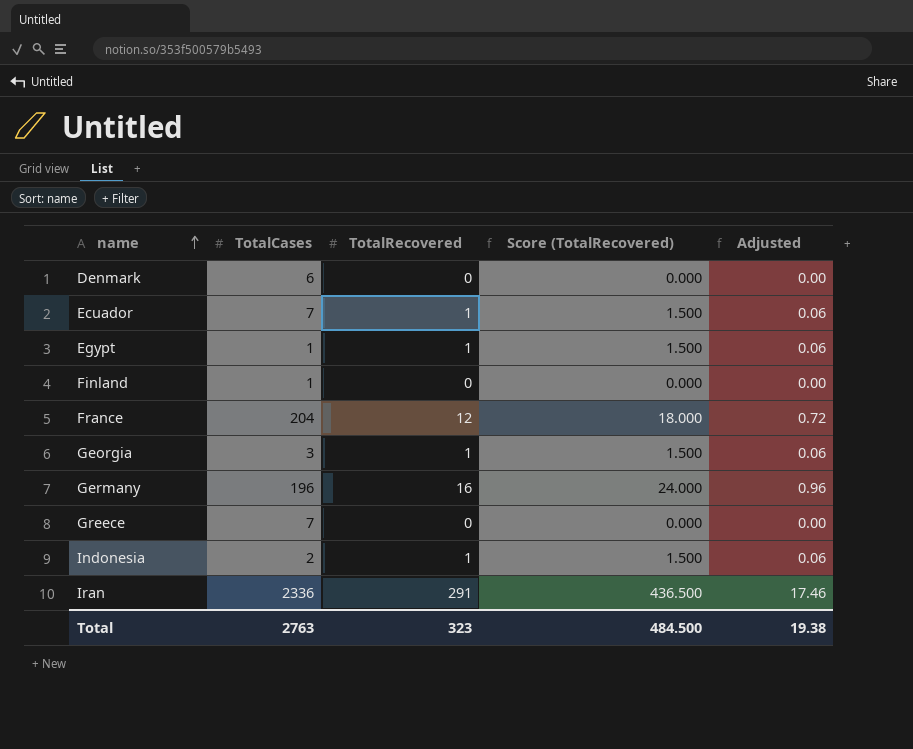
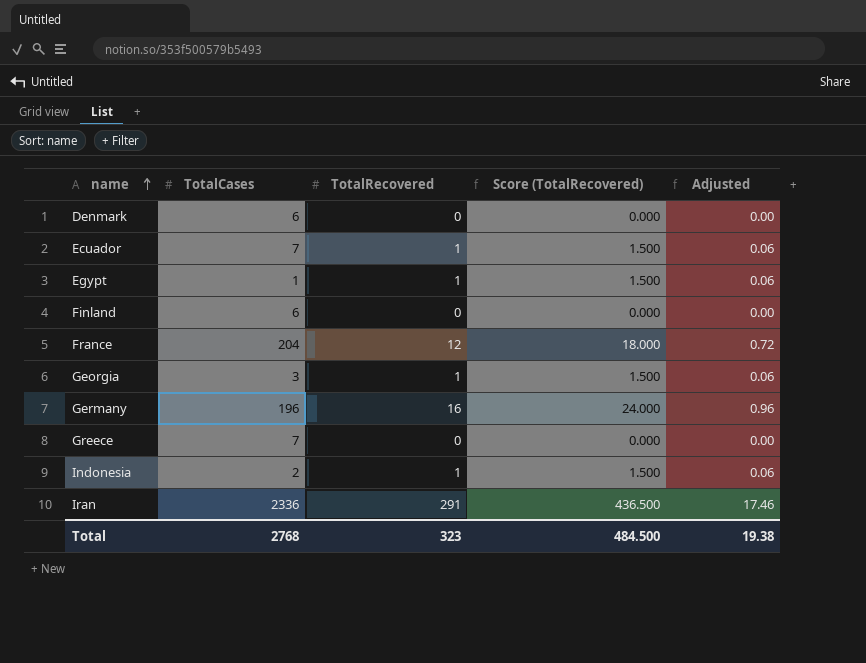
Finland | TotalCases: 1 -> 6
Total | TotalCases: 2763 -> 2768

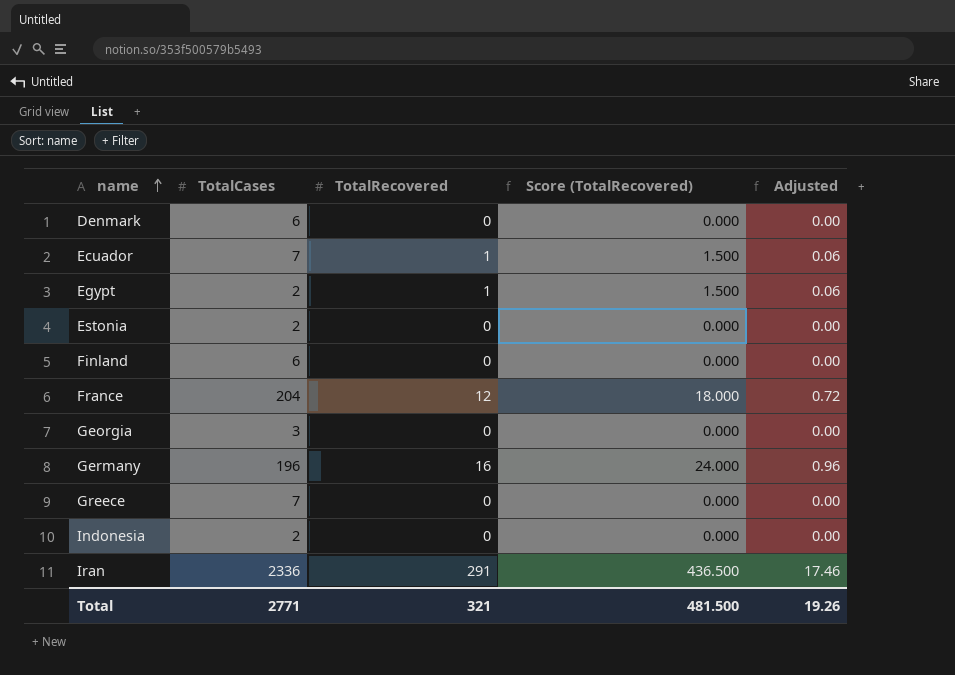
Egypt | TotalCases: 1 -> 2
row Estonia: none -> 2 | 0 | 0.000 | 0.00
Georgia | TotalRecovered: 1 -> 0
Georgia | Score (TotalRecovered): 1.500 -> 0.000
Georgia | Adjusted: 0.06 -> 0.00
Indonesia | TotalRecovered: 1 -> 0
Indonesia | Score (TotalRecovered): 1.500 -> 0.000
Indonesia | Adjusted: 0.06 -> 0.00
Total | TotalCases: 2768 -> 2771
Total | TotalRecovered: 323 -> 321
Total | Score (TotalRecovered): 484.500 -> 481.500
Total | Adjusted: 19.38 -> 19.26

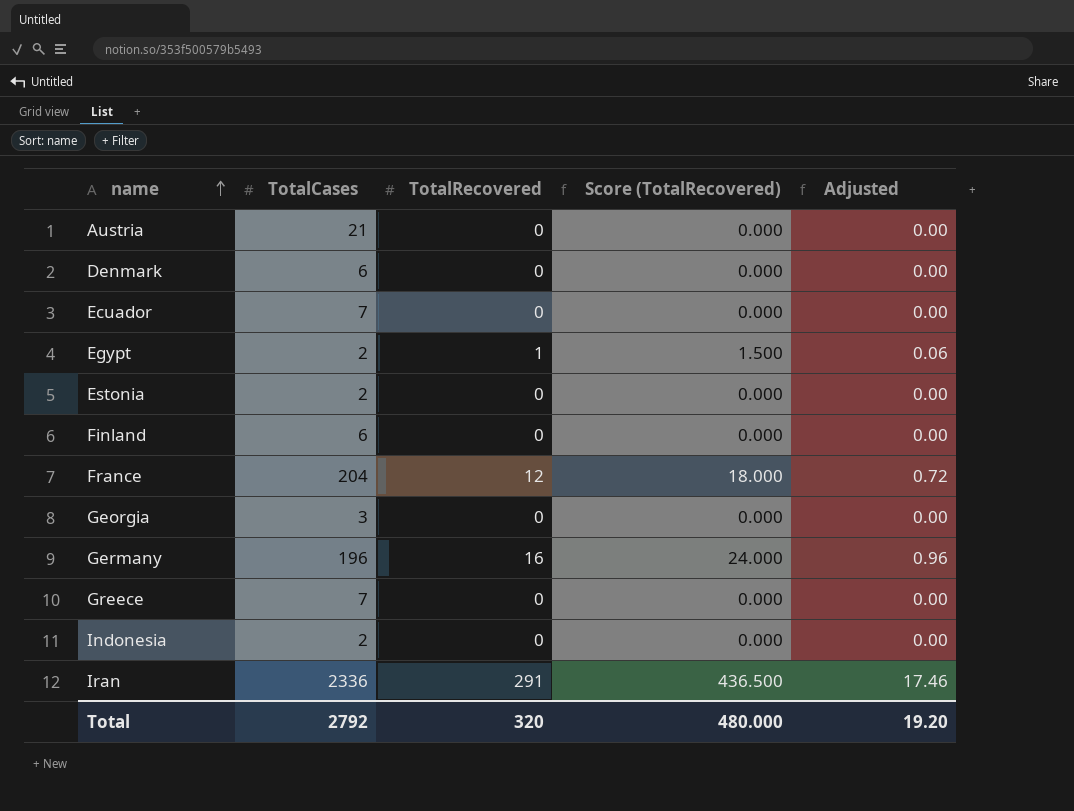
row Austria: none -> 21 | 0 | 0.000 | 0.00
Ecuador | TotalRecovered: 1 -> 0
Ecuador | Score (TotalRecovered): 1.500 -> 0.000
Ecuador | Adjusted: 0.06 -> 0.00
Total | TotalCases: 2771 -> 2792
Total | TotalRecovered: 321 -> 320
Total | Score (TotalRecovered): 481.500 -> 480.000
Total | Adjusted: 19.26 -> 19.20

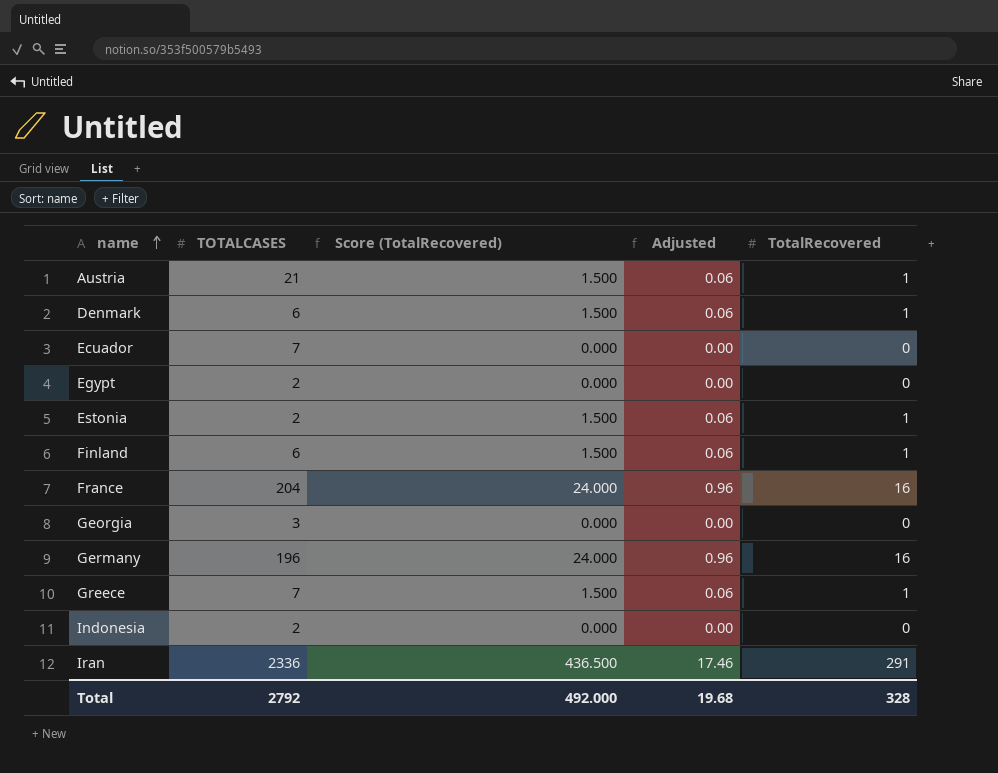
column name: TotalCases -> TOTALCASES
column TotalRecovered | position: 3 -> 5
Austria | Score (TotalRecovered): 0.000 -> 1.500
Austria | Adjusted: 0.00 -> 0.06
Austria | TotalRecovered: 0 -> 1
Denmark | Score (TotalRecovered): 0.000 -> 1.500
Denmark | Adjusted: 0.00 -> 0.06
Denmark | TotalRecovered: 0 -> 1
Egypt | Score (TotalRecovered): 1.500 -> 0.000
Egypt | Adjusted: 0.06 -> 0.00
Egypt | TotalRecovered: 1 -> 0
Estonia | Score (TotalRecovered): 0.000 -> 1.500
Estonia | Adjusted: 0.00 -> 0.06
Estonia | TotalRecovered: 0 -> 1
Finland | Score (TotalRecovered): 0.000 -> 1.500
Finland | Adjusted: 0.00 -> 0.06
Finland | TotalRecovered: 0 -> 1
France | Score (TotalRecovered): 18.000 -> 24.000
France | Adjusted: 0.72 -> 0.96
France | TotalRecovered: 12 -> 16
Greece | Score (TotalRecovered): 0.000 -> 1.500
Greece | Adjusted: 0.00 -> 0.06
Greece | TotalRecovered: 0 -> 1
Total | Score (TotalRecovered): 480.000 -> 492.000
Total | Adjusted: 19.20 -> 19.68
Total | TotalRecovered: 320 -> 328

